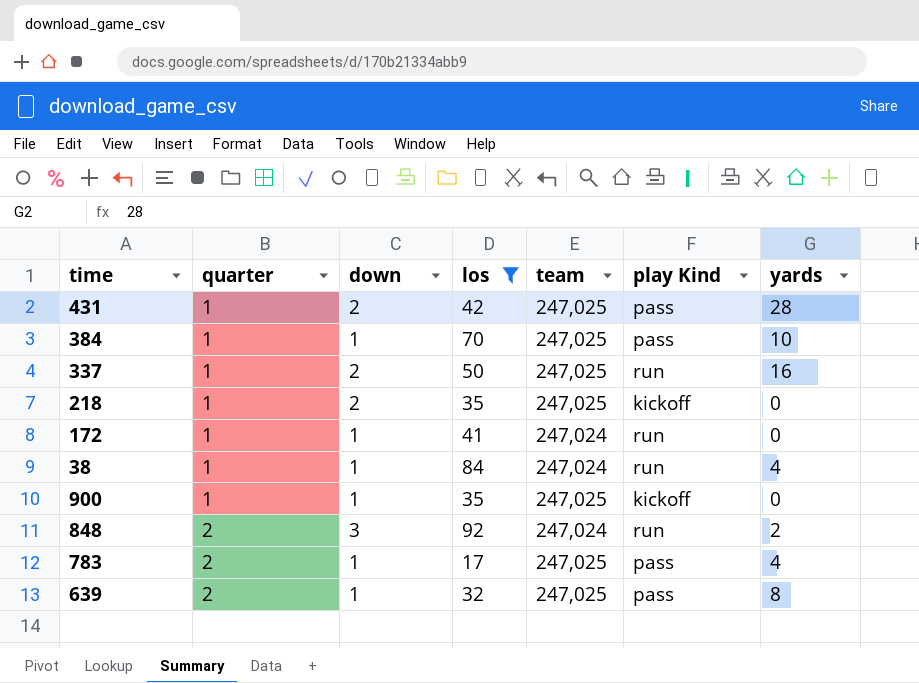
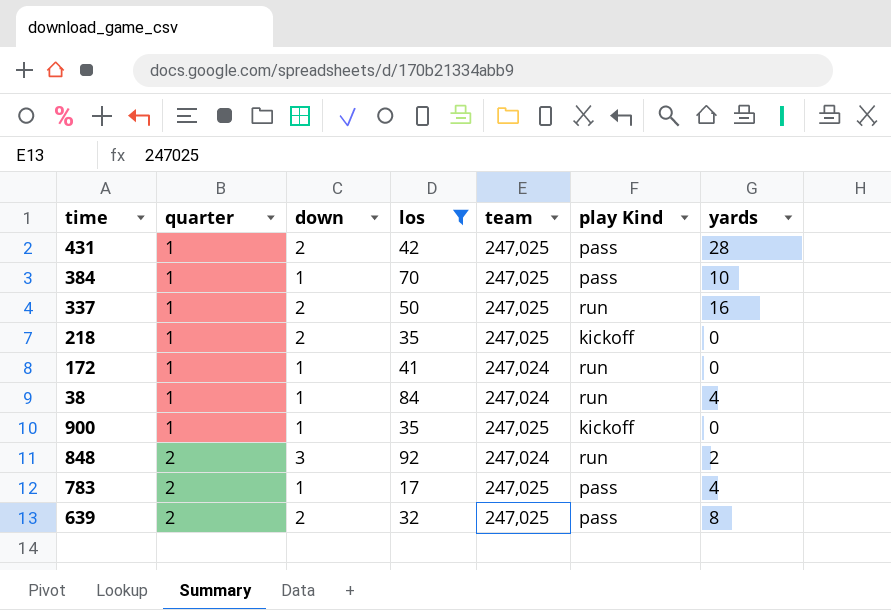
639 | down: 1 -> 2

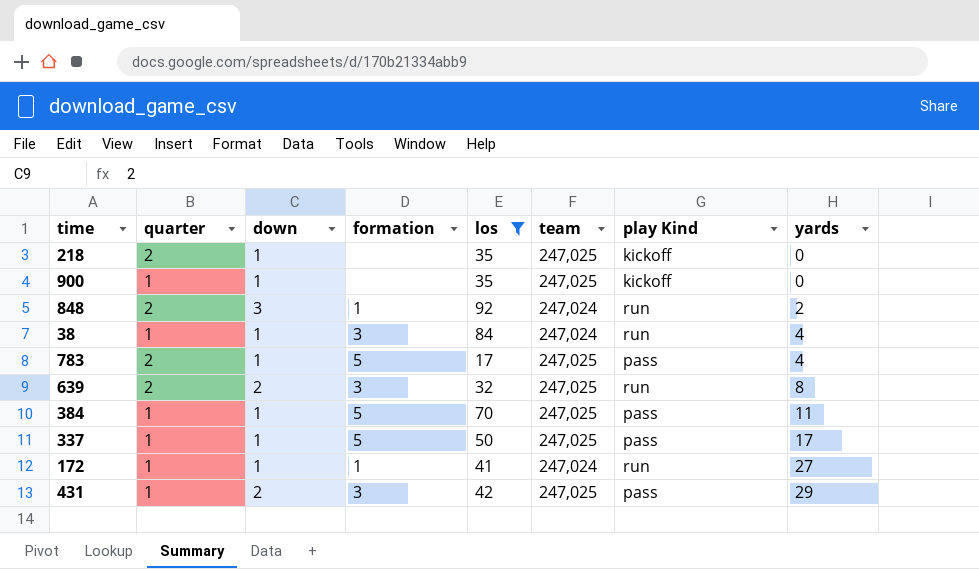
row order: quarter ascending -> yards ascending
column formation | position: none -> 4
218 | quarter: 1 -> 2
218 | down: 2 -> 1
639 | play Kind: pass -> run
384 | yards: 10 -> 11
337 | down: 2 -> 1
337 | play Kind: run -> pass
337 | yards: 16 -> 17
172 | yards: 0 -> 27
431 | yards: 28 -> 29

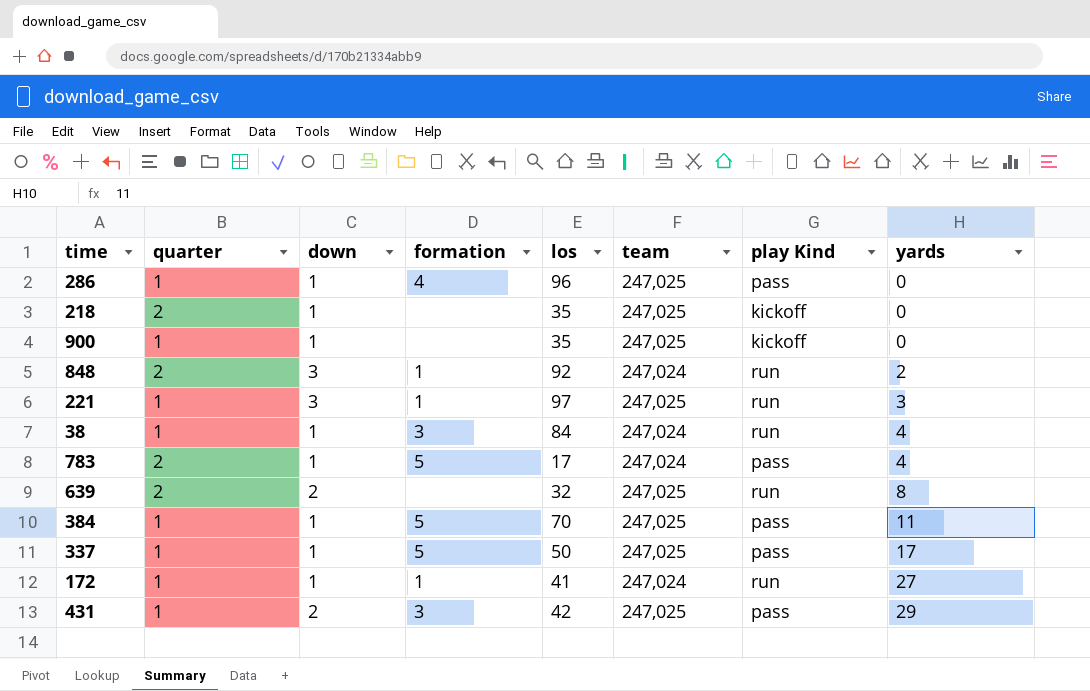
filter: los <= 92 -> none
783 | team: 247,025 -> 247,024
639 | formation: 3 -> none

